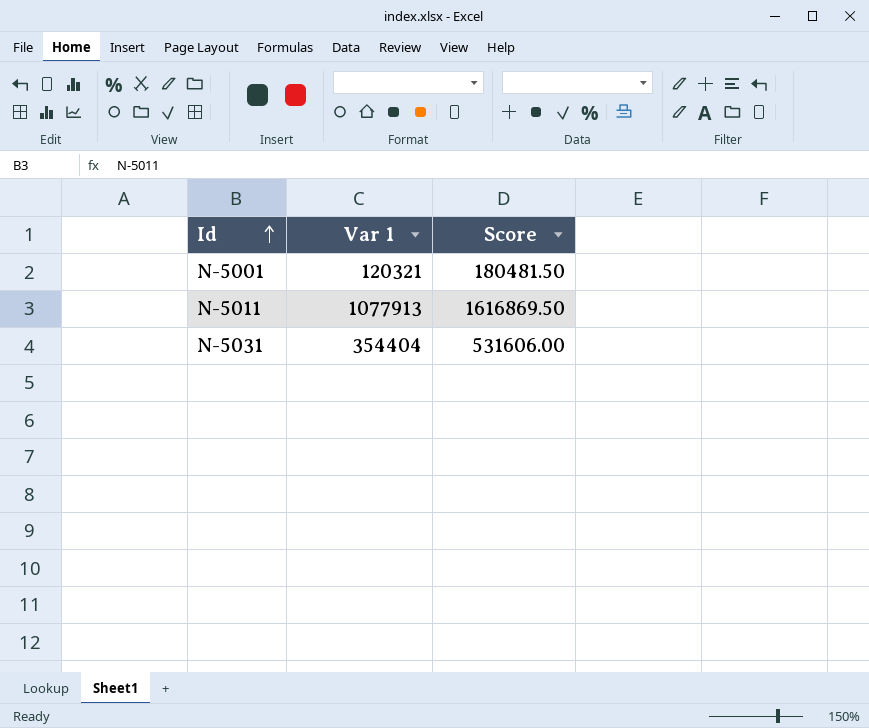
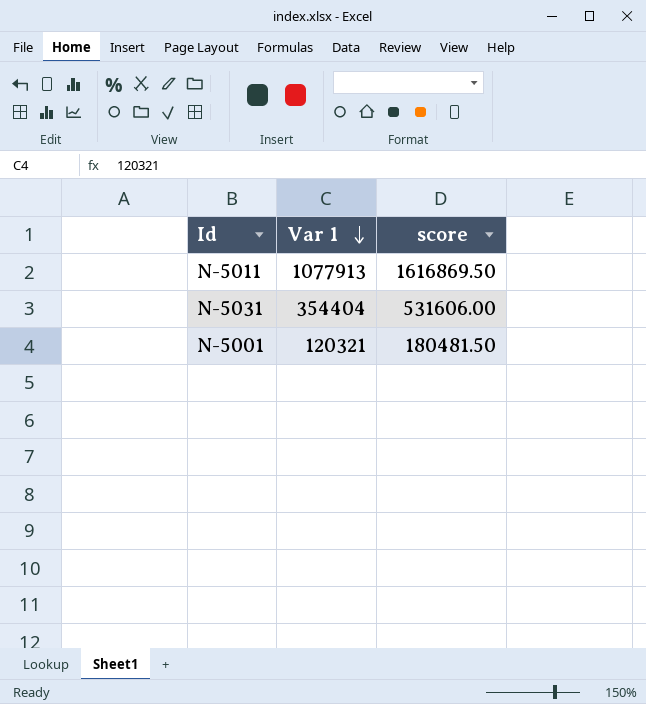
row order: Id ascending -> Var 1 descending
column name: Score -> score

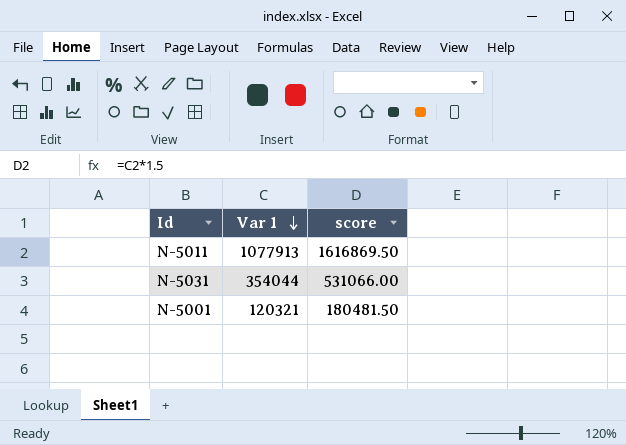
N-5031 | Var 1: 354404 -> 354044
N-5031 | score: 531606.00 -> 531066.00

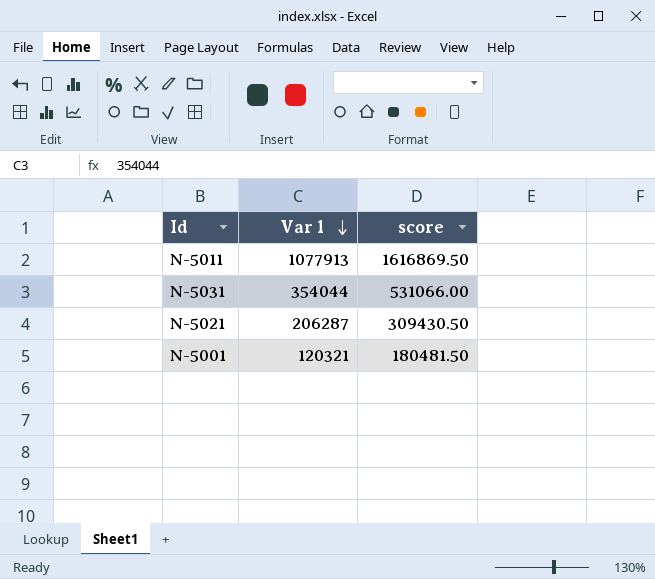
row N-5021: none -> 206287 | 309430.50

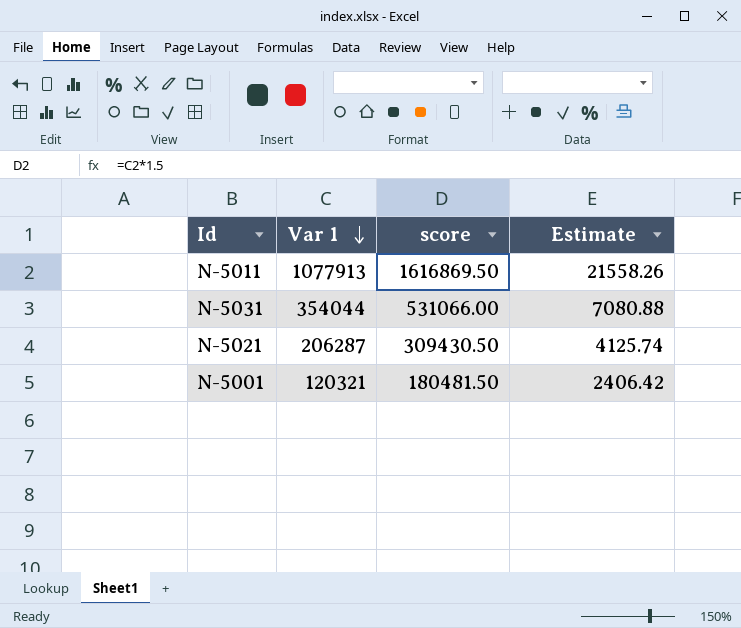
column Estimate | formula: none -> [Var 1] * 0.02

